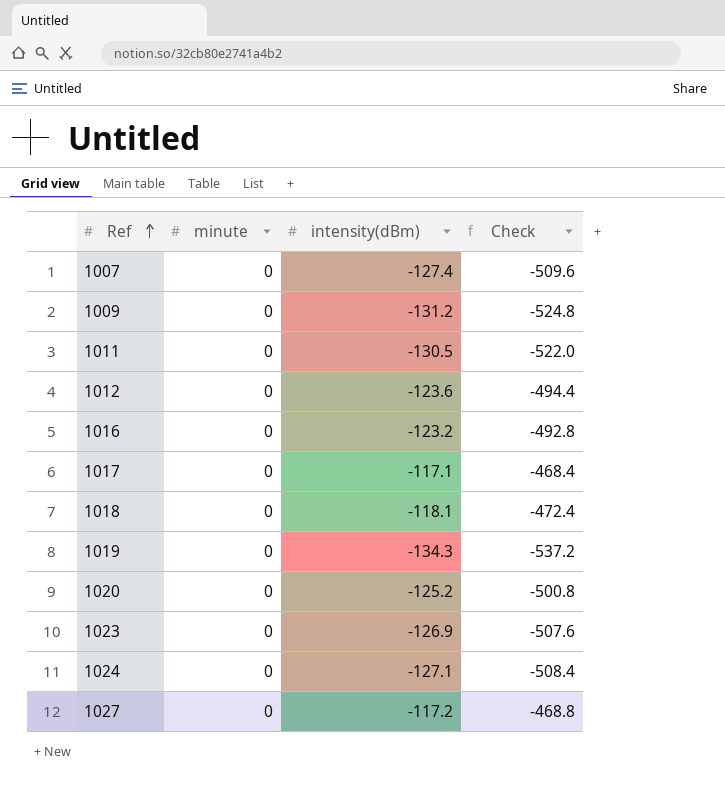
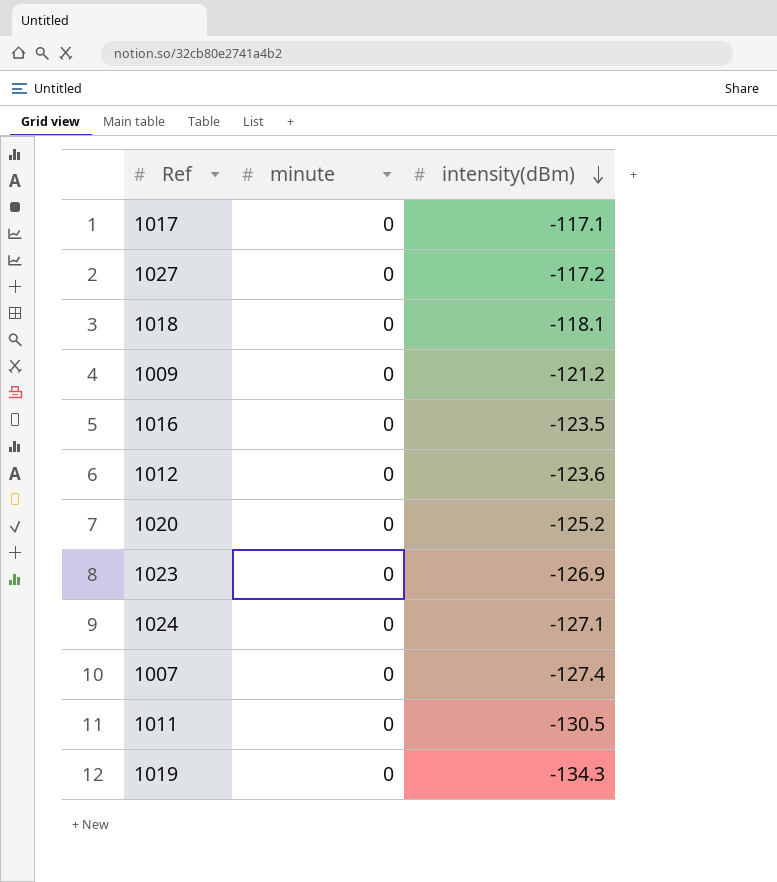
row order: Ref ascending -> intensity(dBm) descending
column Check | formula: [intensity(dBm)] * 4 -> none
1009 | intensity(dBm): -131.2 -> -121.2
1016 | intensity(dBm): -123.2 -> -123.5

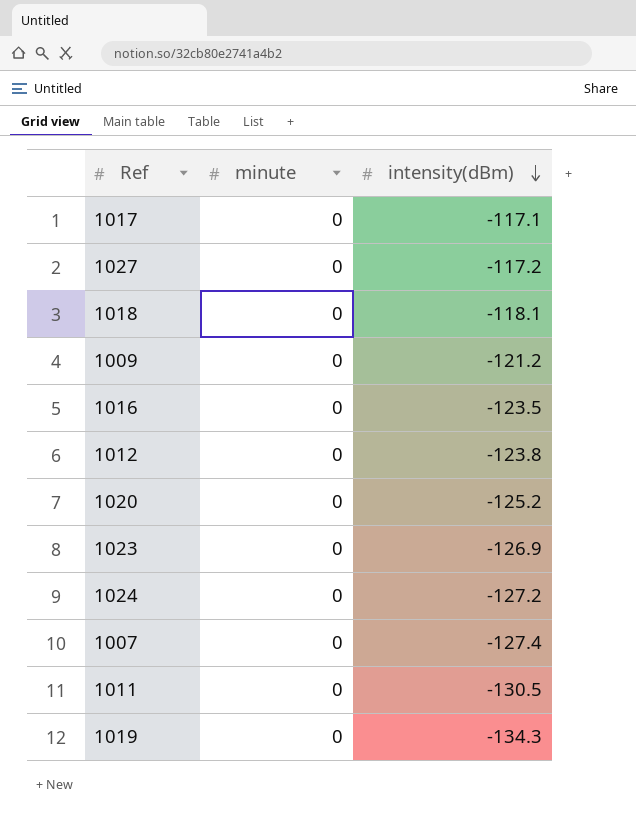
1012 | intensity(dBm): -123.6 -> -123.8
1024 | intensity(dBm): -127.1 -> -127.2

